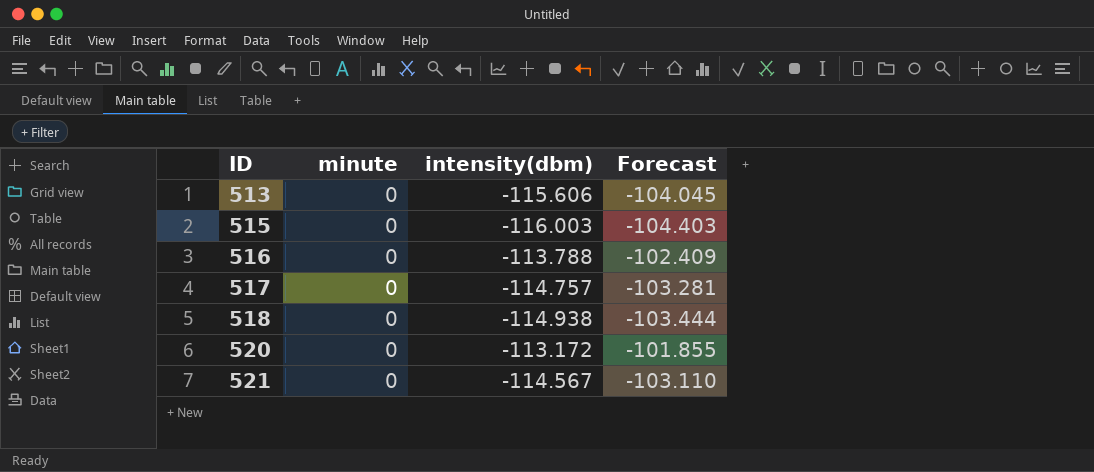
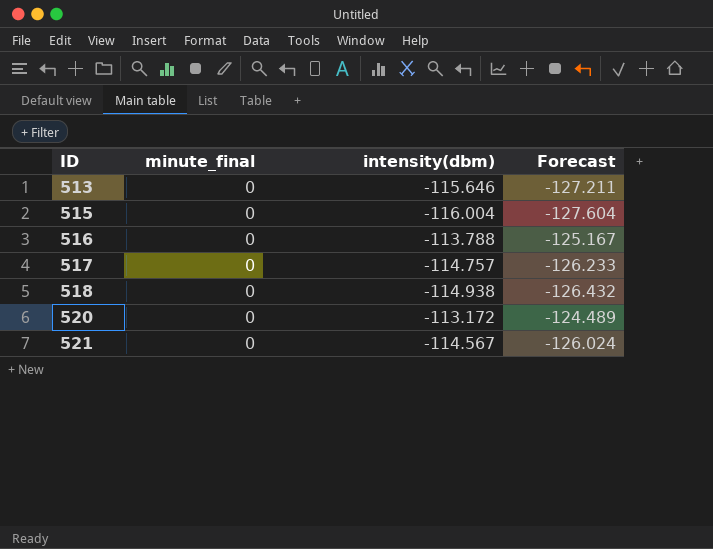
column name: minute -> minute_final
column Forecast | formula: [intensity(dbm)] * 0.9 -> [intensity(dbm)] * 1.1
513 | intensity(dbm): -115.606 -> -115.646
515 | intensity(dbm): -116.003 -> -116.004

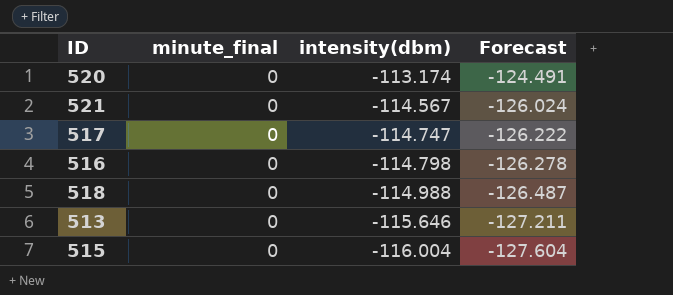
row order: ID ascending -> intensity(dbm) descending
520 | intensity(dbm): -113.172 -> -113.174
520 | Forecast: -124.489 -> -124.491
517 | intensity(dbm): -114.757 -> -114.747
517 | Forecast: -126.233 -> -126.222
516 | intensity(dbm): -113.788 -> -114.798
516 | Forecast: -125.167 -> -126.278
518 | intensity(dbm): -114.938 -> -114.988
518 | Forecast: -126.432 -> -126.487

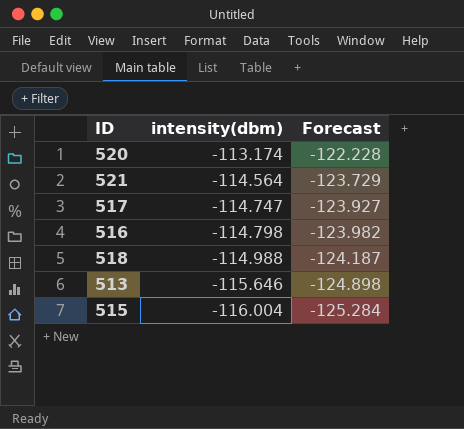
column minute_final | position: 2 -> none
column Forecast | formula: [intensity(dbm)] * 1.1 -> [intensity(dbm)] * 1.08
521 | intensity(dbm): -114.567 -> -114.564

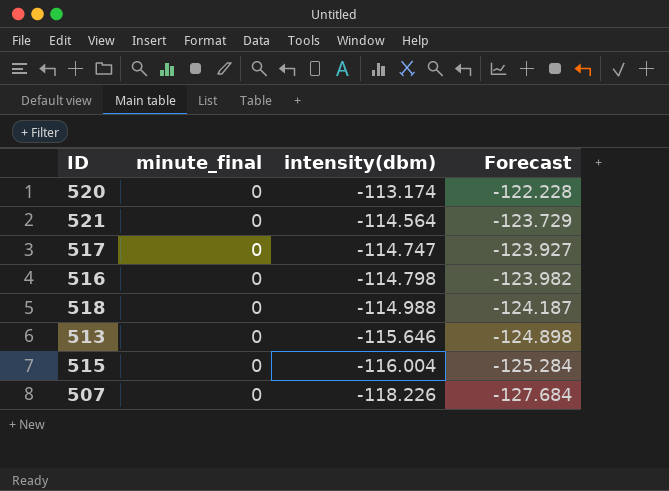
column minute_final | position: none -> 2
row 507: none -> 0 | -118.226 | -127.684

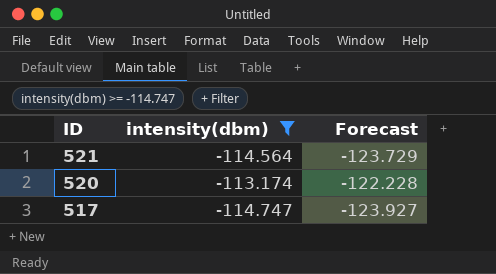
filter: none -> intensity(dbm) >= -114.747
row order: intensity(dbm) descending -> ID descending
column minute_final | position: 2 -> none

